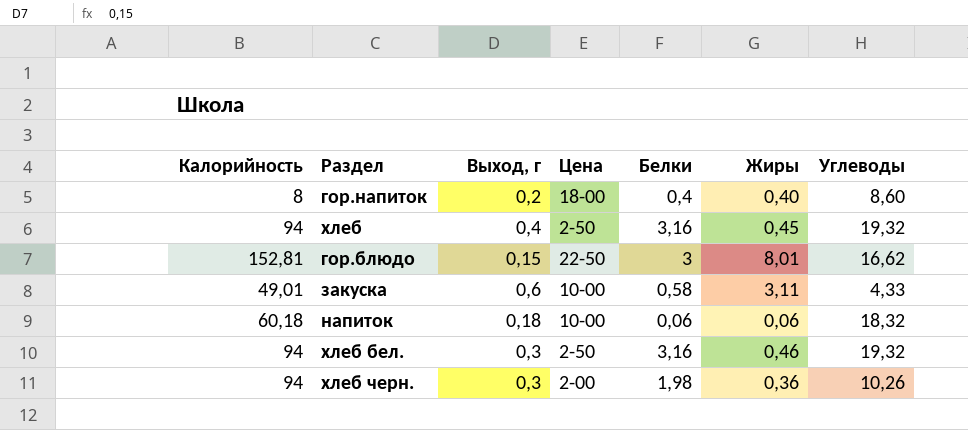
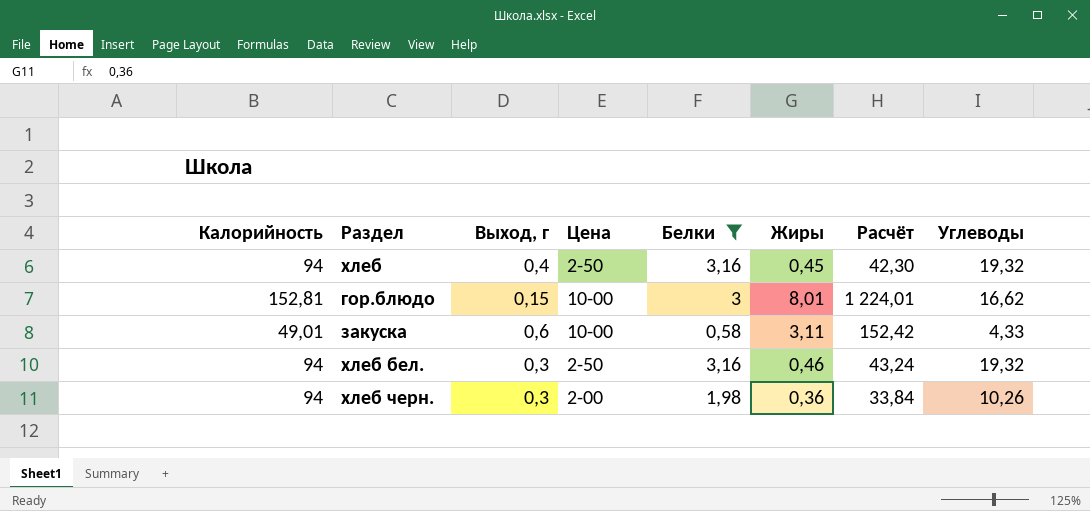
filter: none -> Белки >= 0,58
column Расчёт | formula: none -> [Калорийность] * [Жиры]
гор.блюдо | Цена: 22-50 -> 10-00

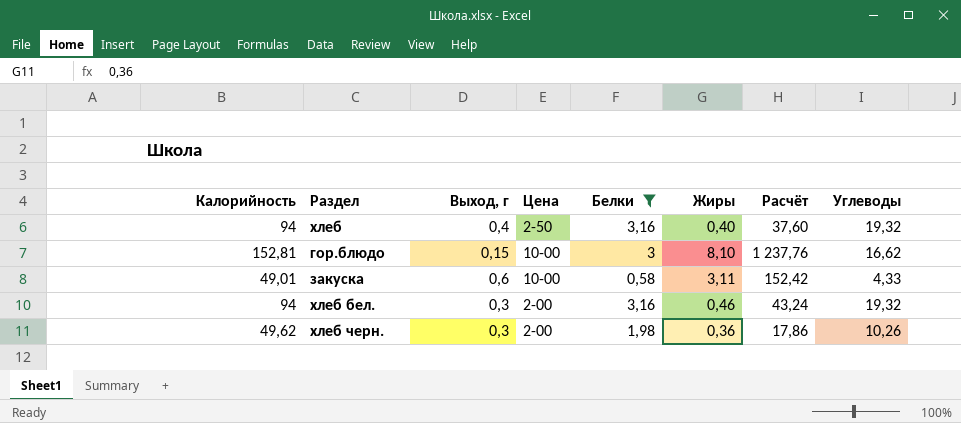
хлеб | Жиры: 0,45 -> 0,40
хлеб | Расчёт: 42,30 -> 37,60
гор.блюдо | Жиры: 8,01 -> 8,10
гор.блюдо | Расчёт: 1 224,01 -> 1 237,76
хлеб бел. | Цена: 2-50 -> 2-00
хлеб черн. | Калорийность: 94 -> 49,62
хлеб черн. | Расчёт: 33,84 -> 17,86

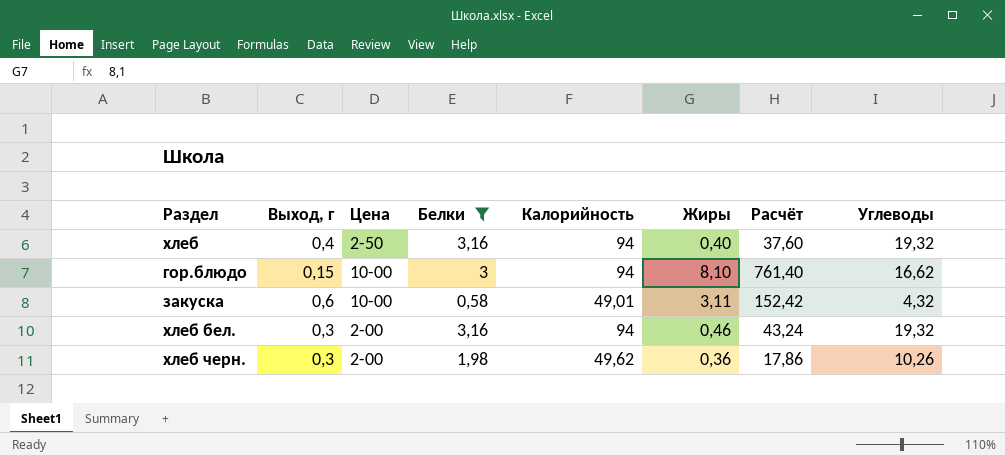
column Калорийность | position: 1 -> 5
гор.блюдо | Калорийность: 152,81 -> 94
гор.блюдо | Расчёт: 1 237,76 -> 761,40
закуска | Углеводы: 4,33 -> 4,32

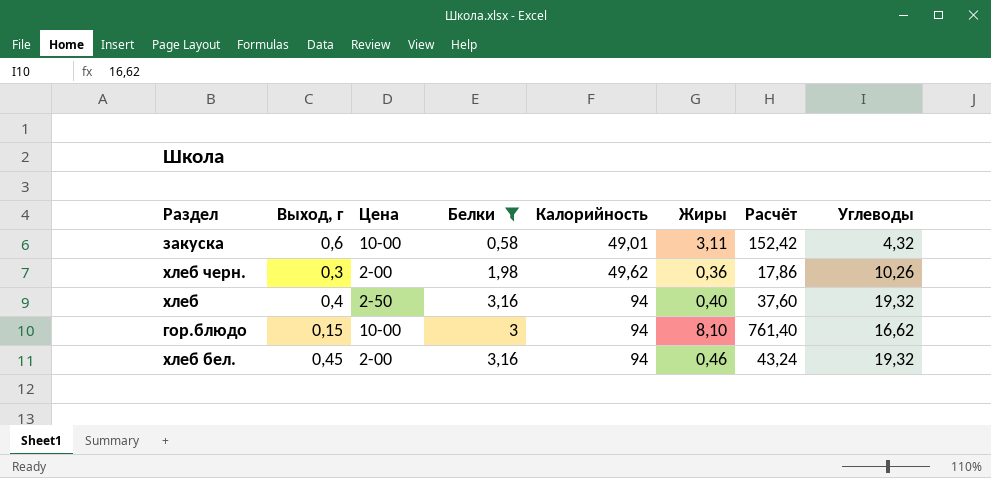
row order: none -> Калорийность ascending
хлеб бел. | Выход, г: 0,3 -> 0,45

